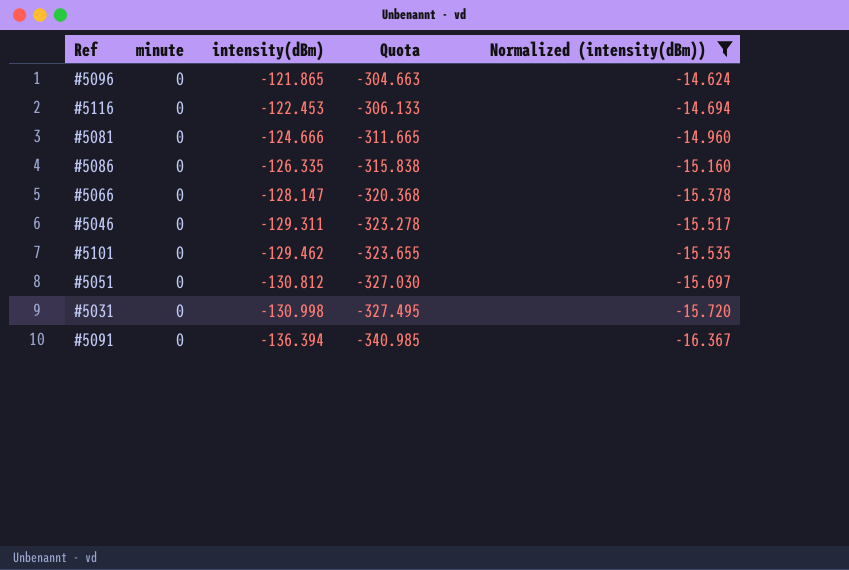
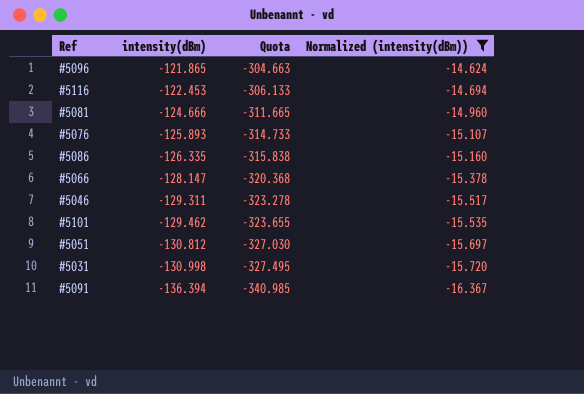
column minute | position: 2 -> none
row #5076: none -> -125.893 | -314.733 | -15.107

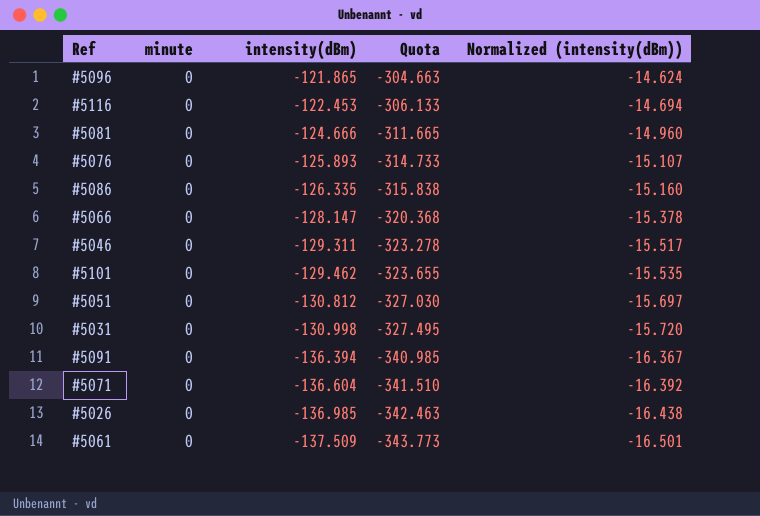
filter: Normalized (intensity(dBm)) >= -16.367 -> none
column minute | position: none -> 2

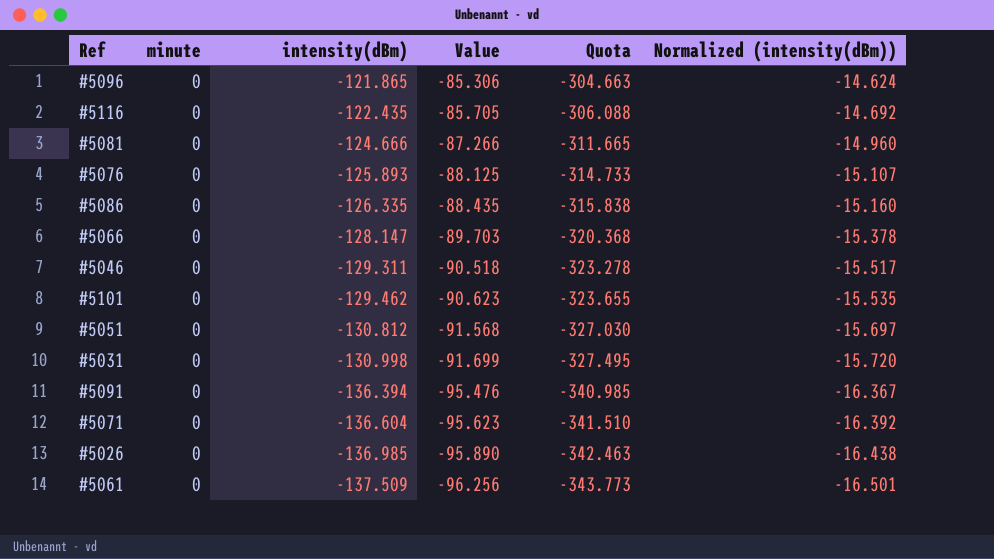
column Value | formula: none -> [intensity(dBm)] * 0.7
#5116 | intensity(dBm): -122.453 -> -122.435
#5116 | Quota: -306.133 -> -306.088
#5116 | Normalized (intensity(dBm)): -14.694 -> -14.692

